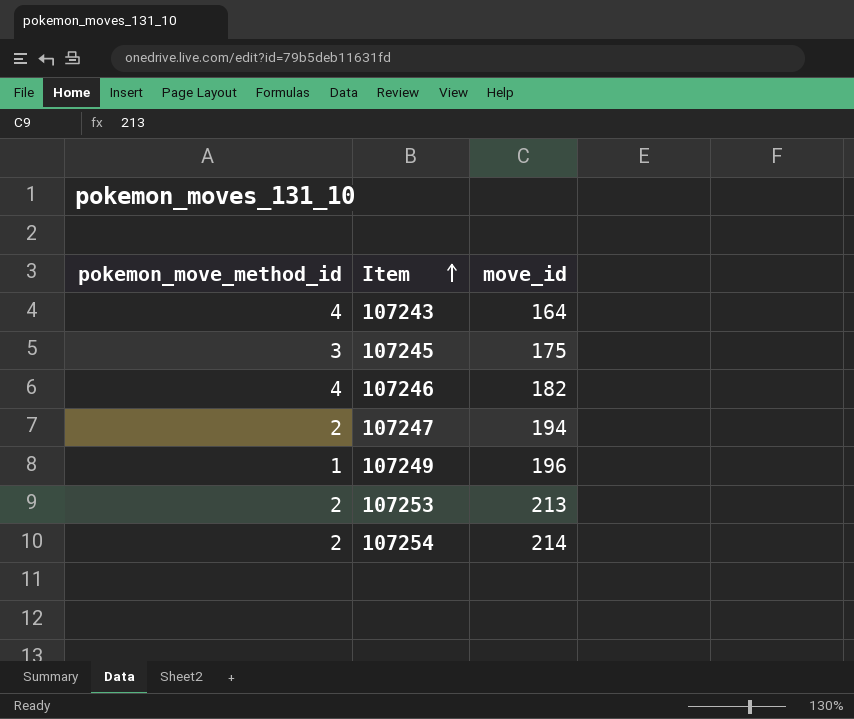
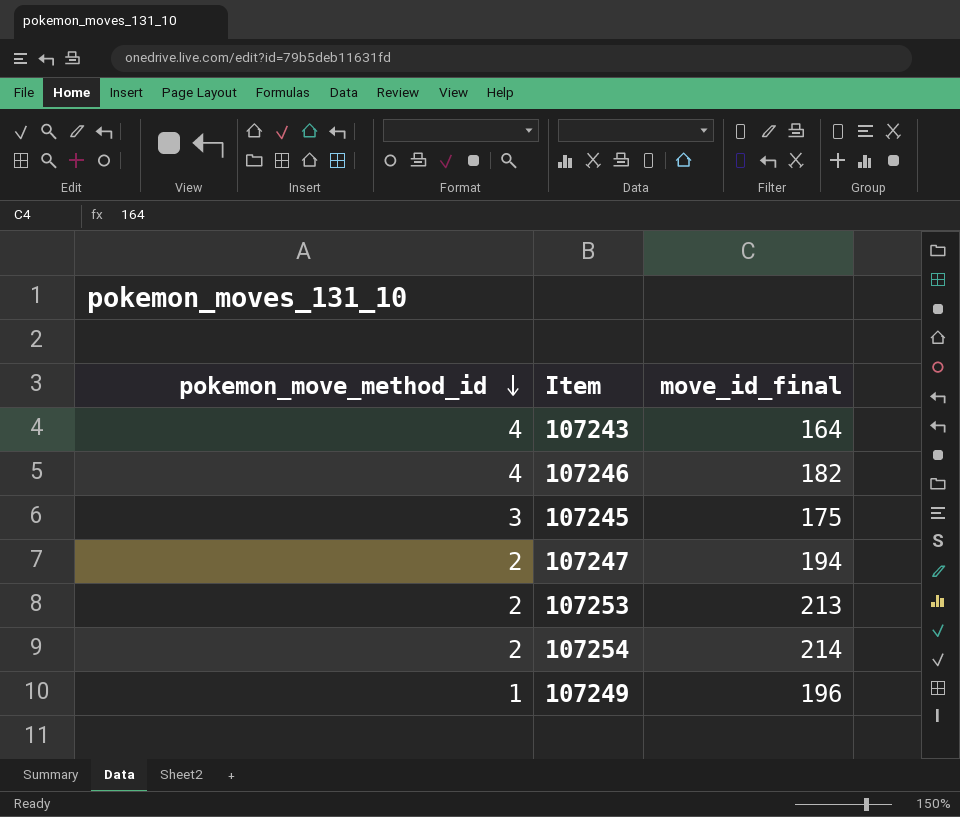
row order: Item ascending -> pokemon_move_method_id descending
column name: move_id -> move_id_final

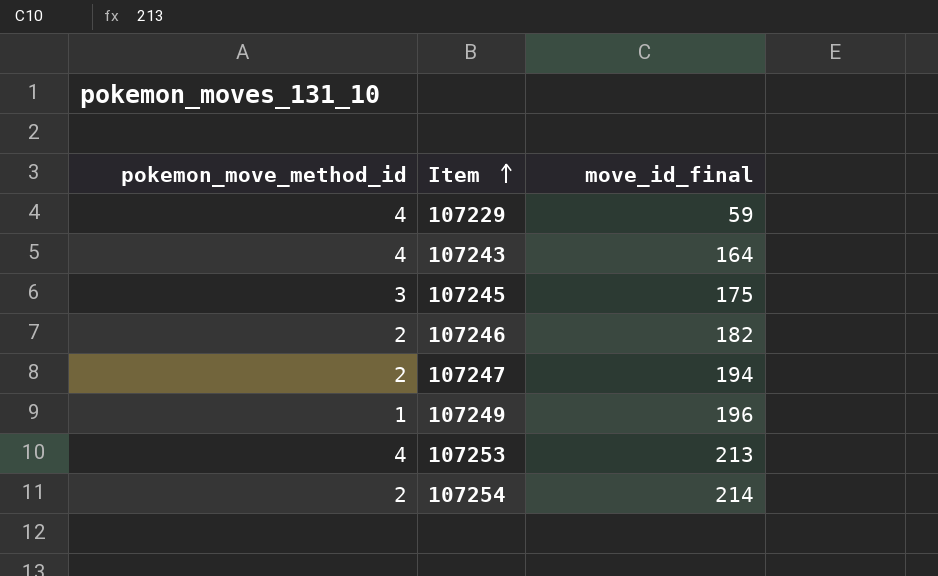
row order: pokemon_move_method_id descending -> Item ascending
row 107229: none -> 4 | 59
107246 | pokemon_move_method_id: 4 -> 2
107253 | pokemon_move_method_id: 2 -> 4

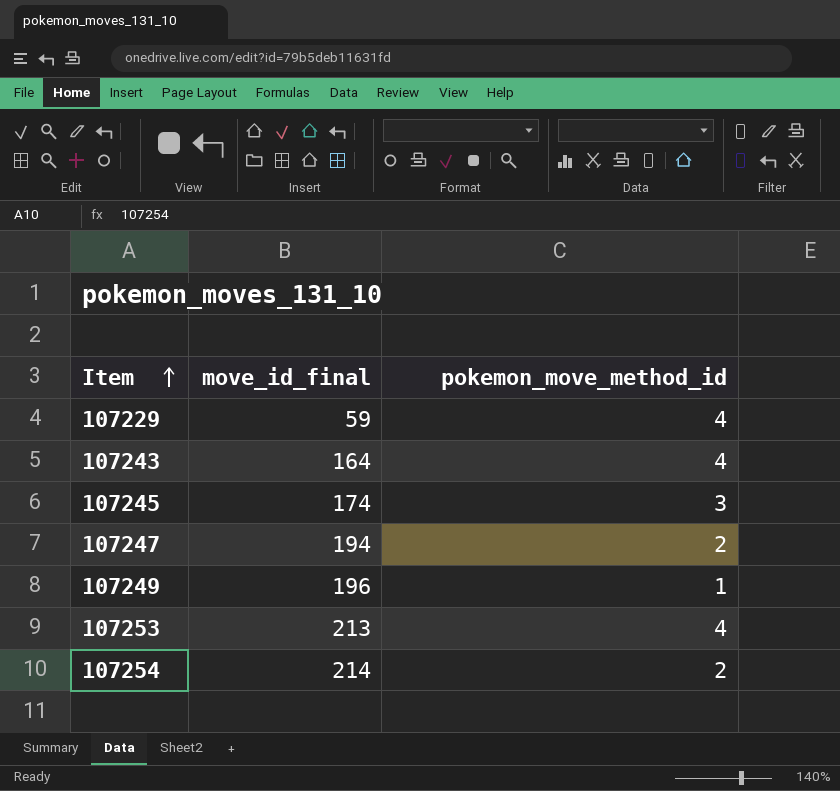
column pokemon_move_method_id | position: 1 -> 3
row 107246: 2 | 182 -> none
107245 | move_id_final: 175 -> 174

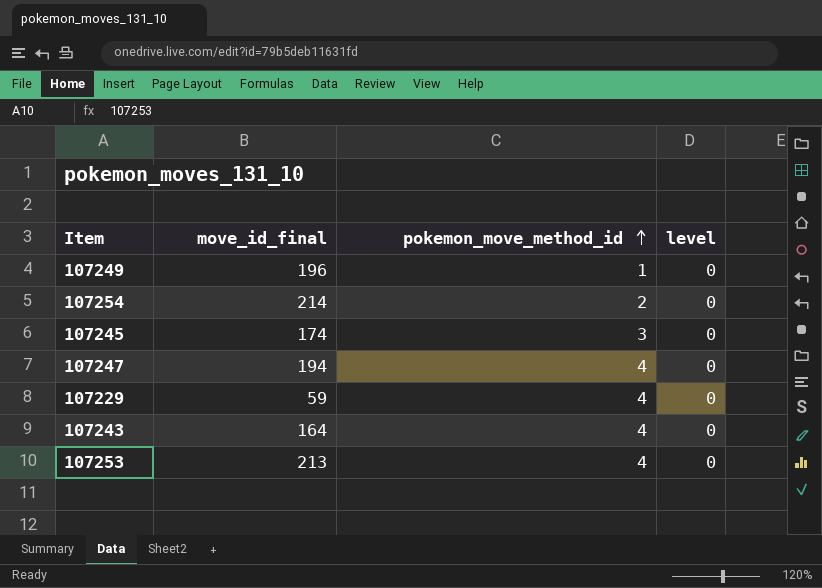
row order: Item ascending -> pokemon_move_method_id ascending
column level | position: none -> 4
107247 | pokemon_move_method_id: 2 -> 4

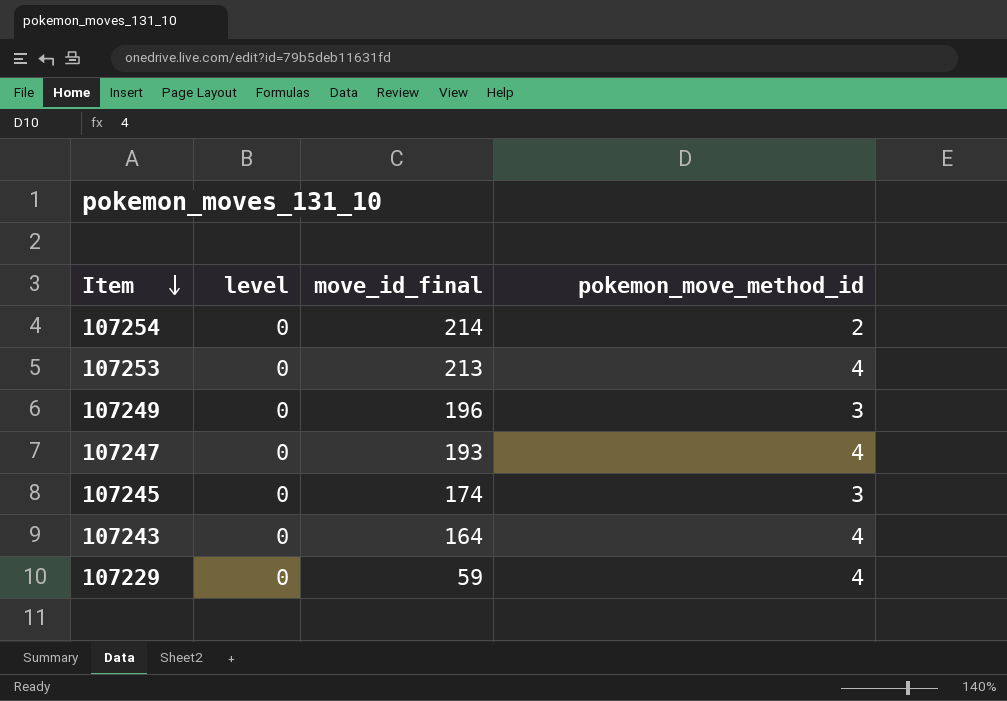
row order: pokemon_move_method_id ascending -> Item descending
column level | position: 4 -> 2
107249 | pokemon_move_method_id: 1 -> 3
107247 | move_id_final: 194 -> 193

